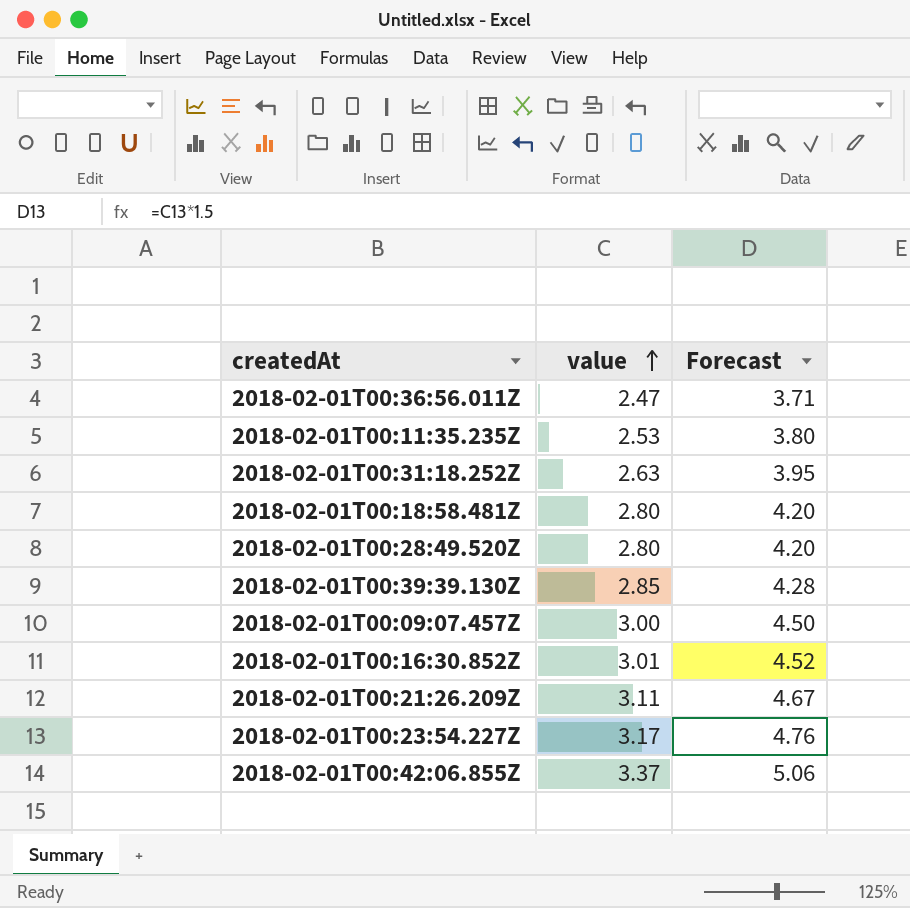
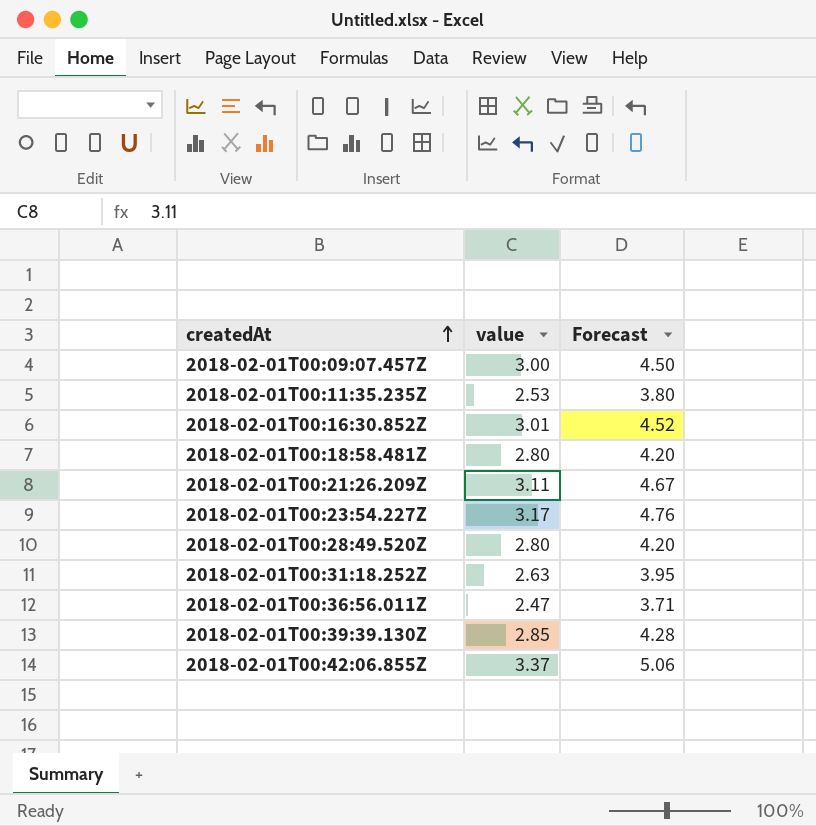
row order: value ascending -> createdAt ascending

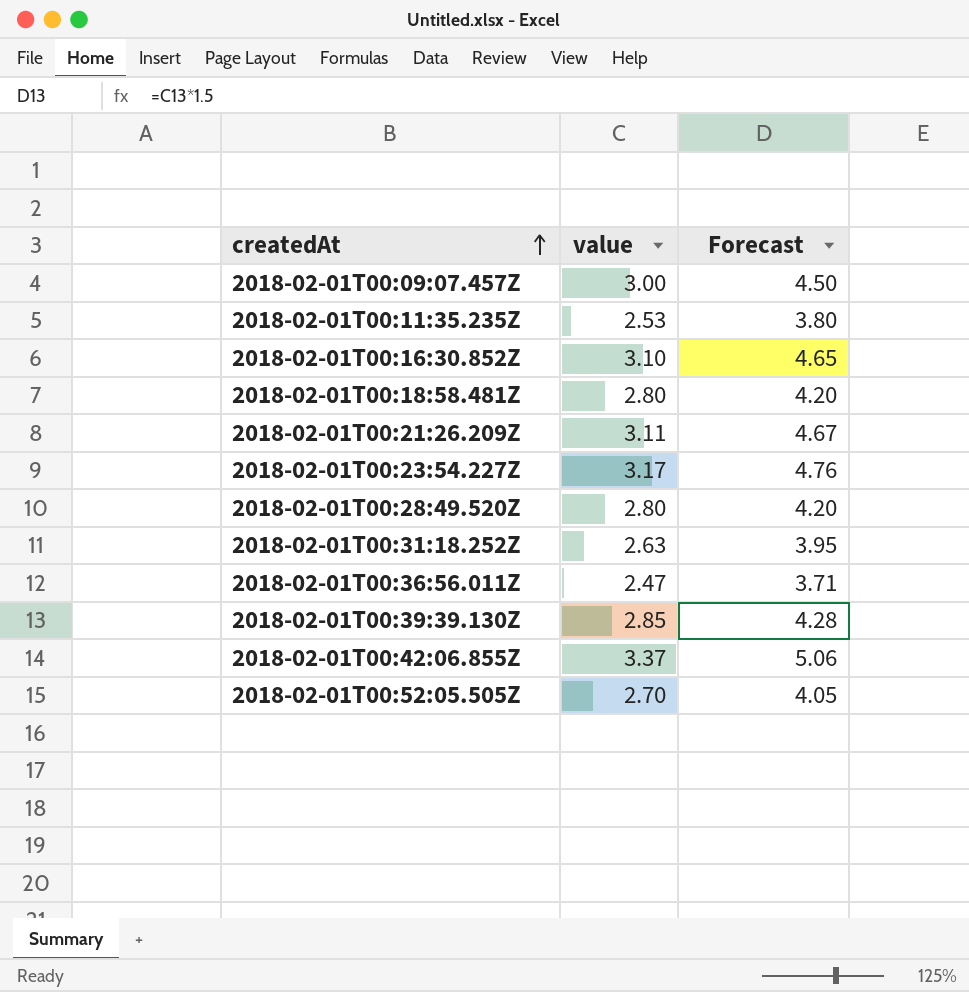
2018-02-01T00:16:30.852Z | value: 3.01 -> 3.10
2018-02-01T00:16:30.852Z | Forecast: 4.52 -> 4.65
row 2018-02-01T00:52:05.505Z: none -> 2.70 | 4.05

